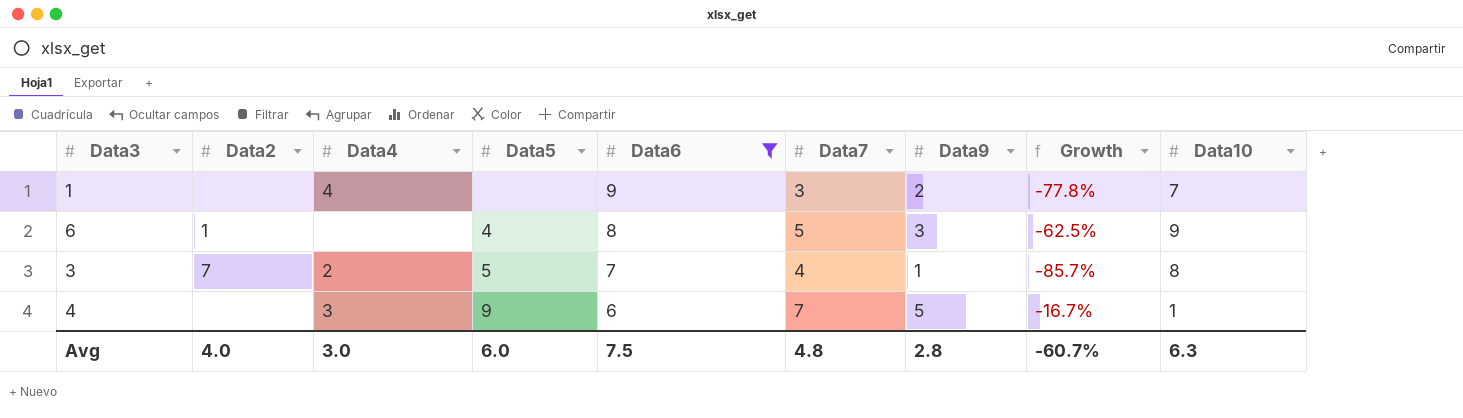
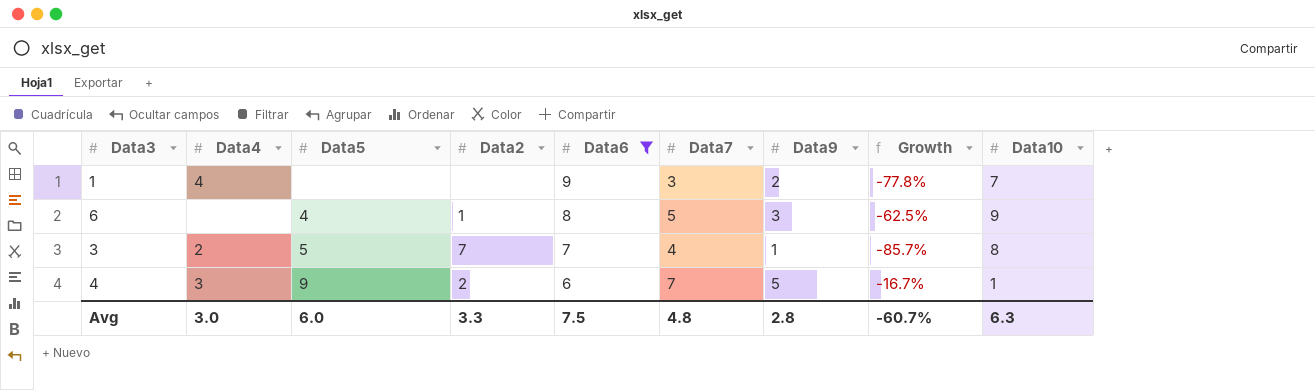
column Data2 | position: 2 -> 4
4 | Data2: none -> 2
Avg | Data2: 4.0 -> 3.3

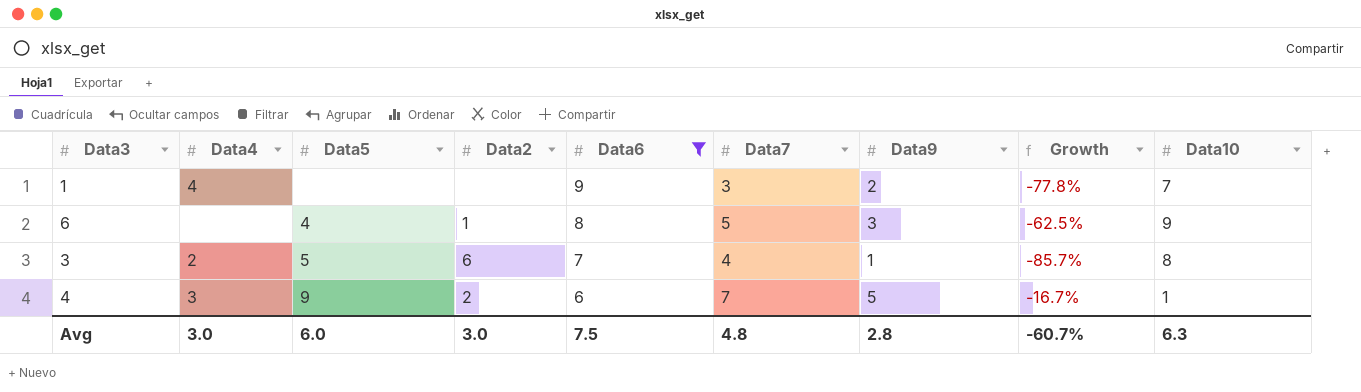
3 | Data2: 7 -> 6
Avg | Data2: 3.3 -> 3.0

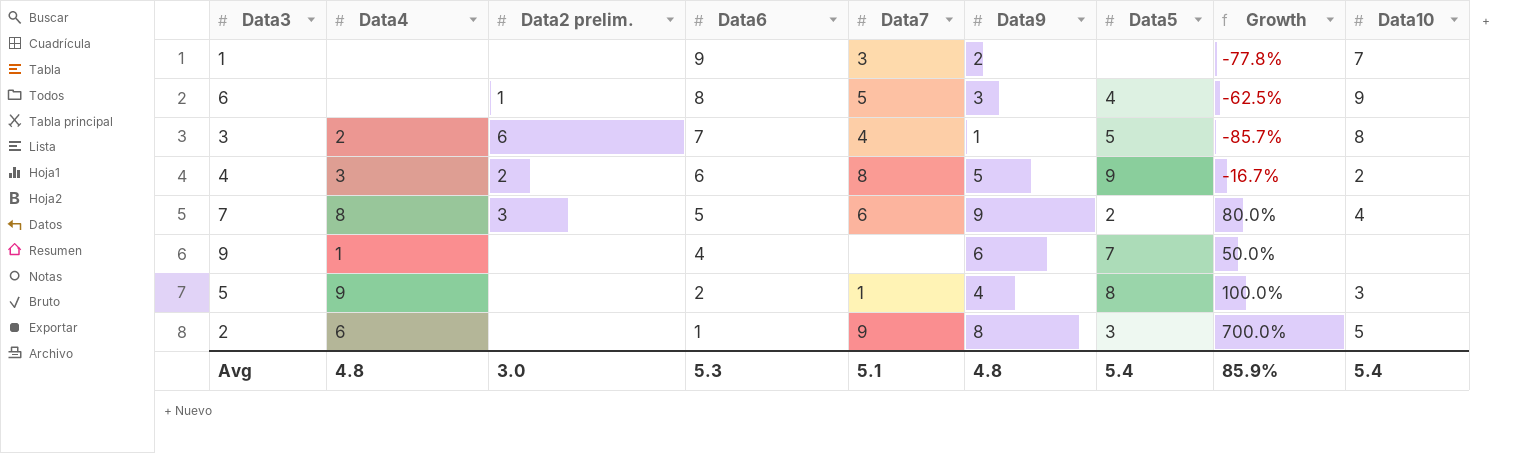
filter: Data6 >= 6 -> none
column name: Data2 -> Data2 prelim.
column Data5 | position: 3 -> 7
1 | Data4: 4 -> none
4 | Data7: 7 -> 8
4 | Data10: 1 -> 2
Avg | Data4: 3.0 -> 4.8
Avg | Data6: 7.5 -> 5.3
Avg | Data7: 4.8 -> 5.1
Avg | Data9: 2.8 -> 4.8
Avg | Data5: 6.0 -> 5.4
Avg | Growth: -60.7% -> 85.9%
Avg | Data10: 6.3 -> 5.4

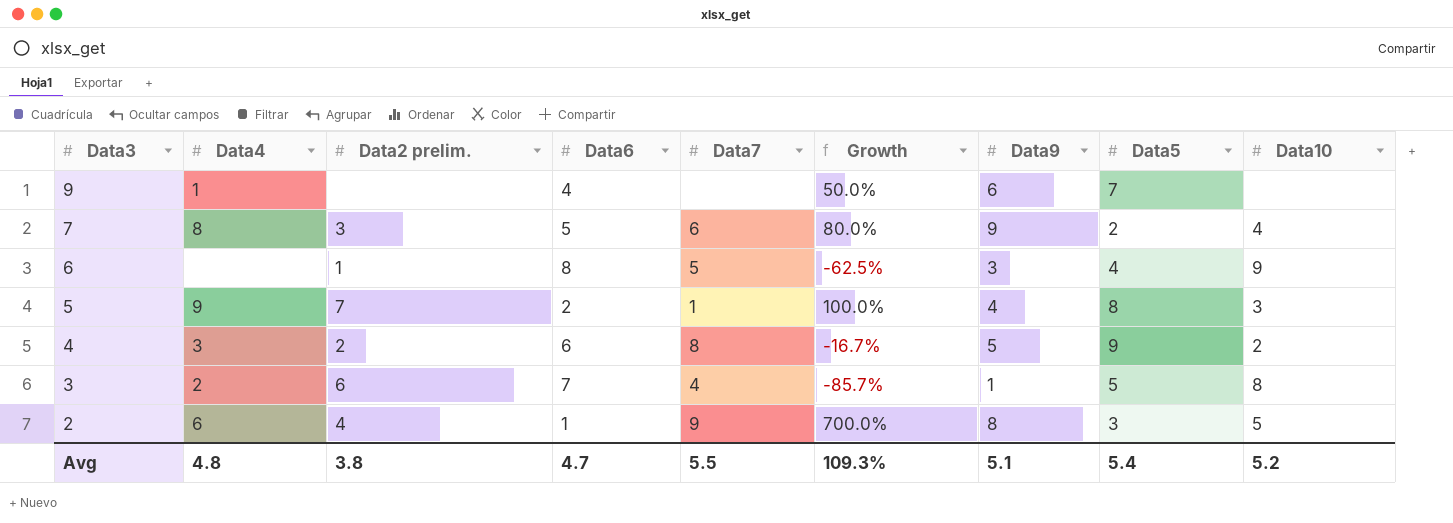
row order: Data6 descending -> Data3 descending
column Growth | position: 8 -> 6
row 1: none | none | 9 | 3 | 2 | none | -77.8% | 7 -> none
5 | Data2 prelim.: none -> 7
2 | Data2 prelim.: none -> 4
Avg | Data2 prelim.: 3.0 -> 3.8
Avg | Data6: 5.3 -> 4.7
Avg | Data7: 5.1 -> 5.5
Avg | Growth: 85.9% -> 109.3%
Avg | Data9: 4.8 -> 5.1
Avg | Data10: 5.4 -> 5.2

